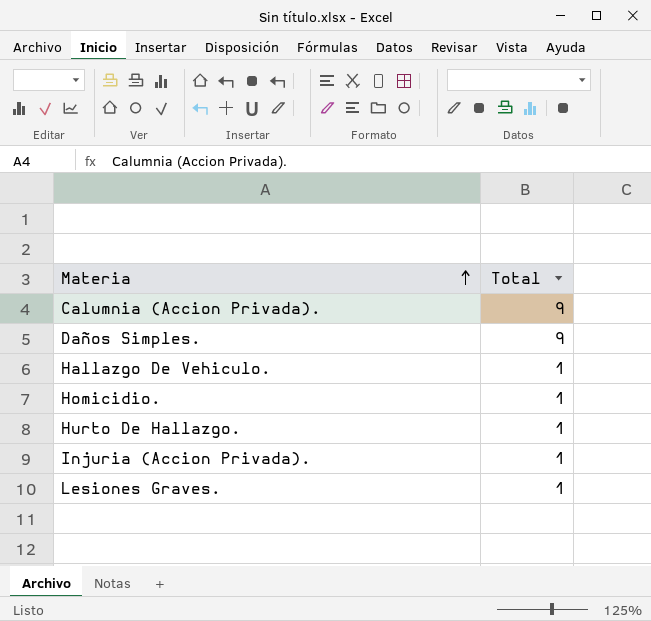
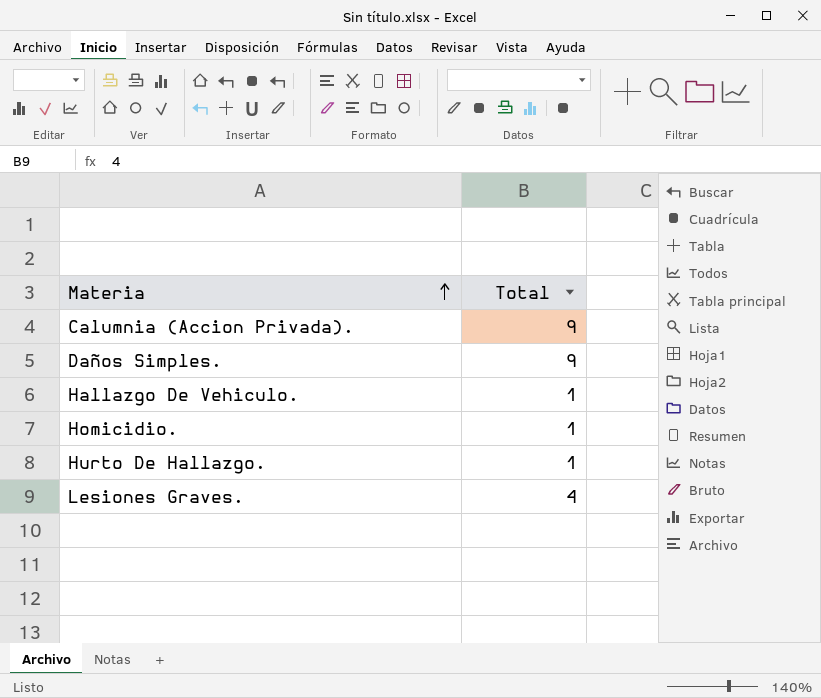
row Injuria (Accion Privada).: 1 -> none
Lesiones Graves. | Total: 1 -> 4

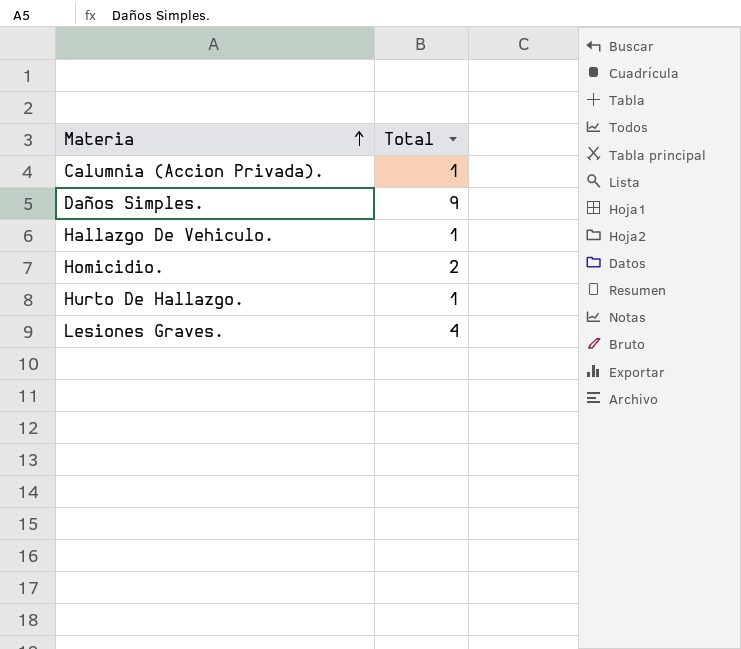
Calumnia (Accion Privada). | Total: 9 -> 1
Homicidio. | Total: 1 -> 2

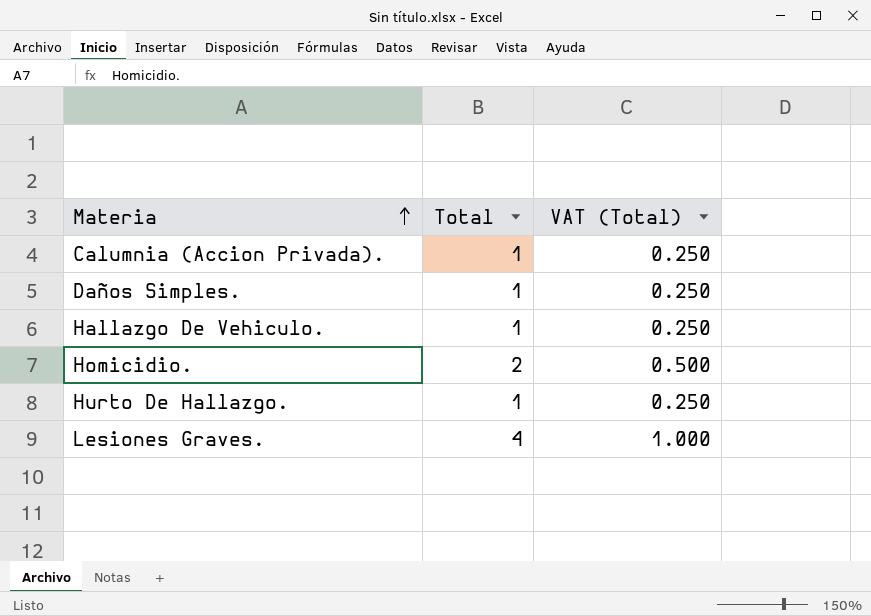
column VAT (Total) | formula: none -> [Total] * 0.25
Daños Simples. | Total: 9 -> 1

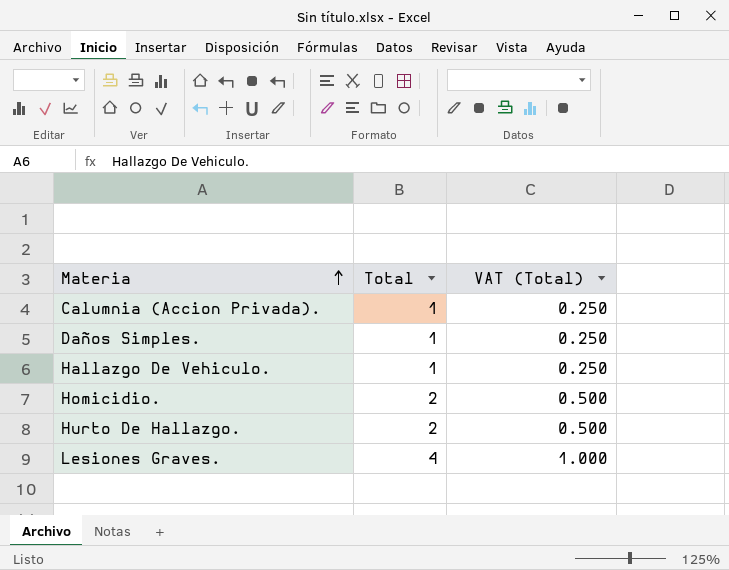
Hurto De Hallazgo. | Total: 1 -> 2
Hurto De Hallazgo. | VAT (Total): 0.250 -> 0.500

